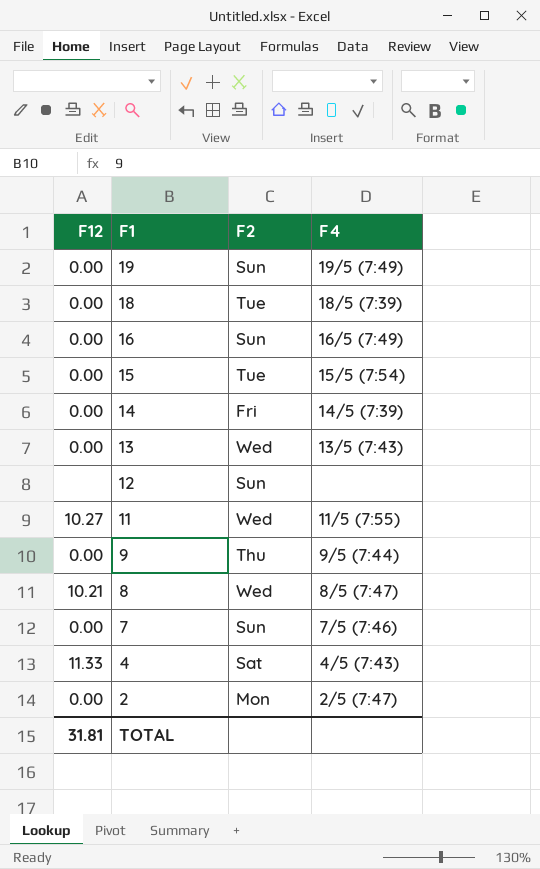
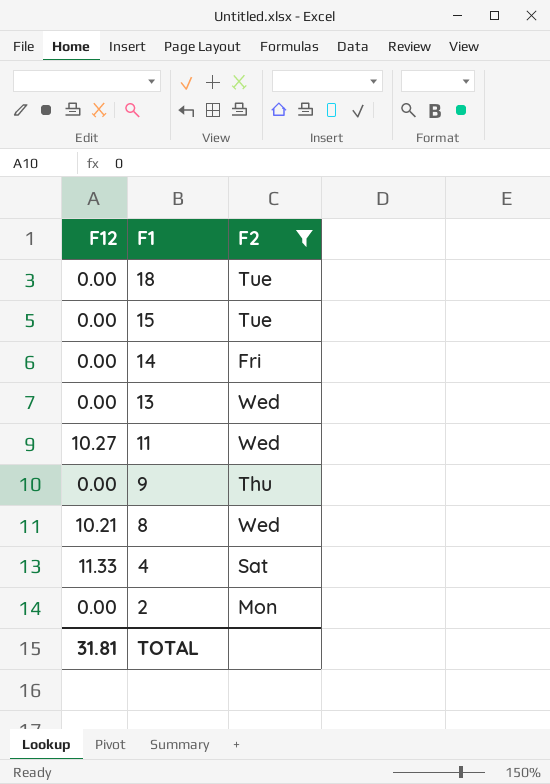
filter: none -> F2 != Sun
column F4 | position: 4 -> none

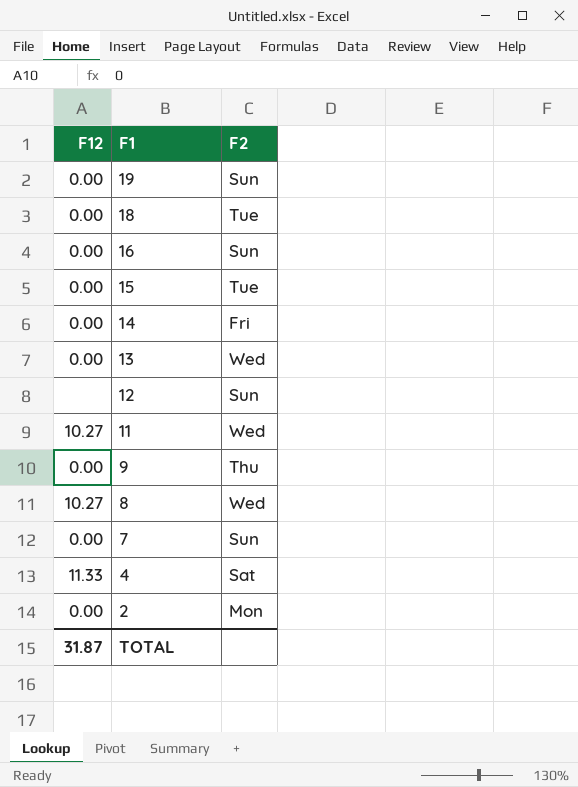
filter: F2 != Sun -> none
8 | F12: 10.21 -> 10.27
TOTAL | F12: 31.81 -> 31.87

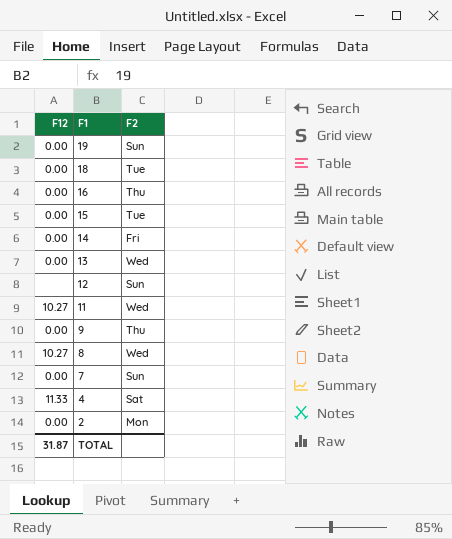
16 | F2: Sun -> Thu

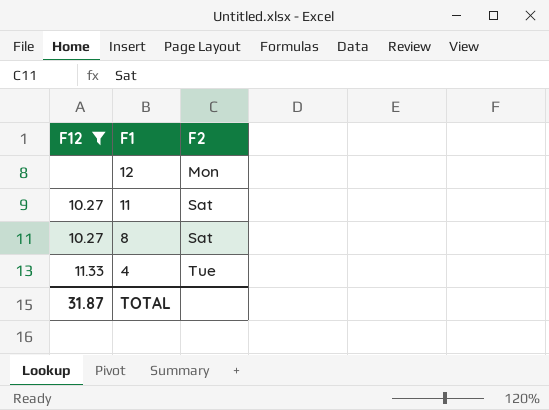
filter: none -> F12 != 0.00
12 | F2: Sun -> Mon
11 | F2: Wed -> Sat
8 | F2: Wed -> Sat
4 | F2: Sat -> Tue

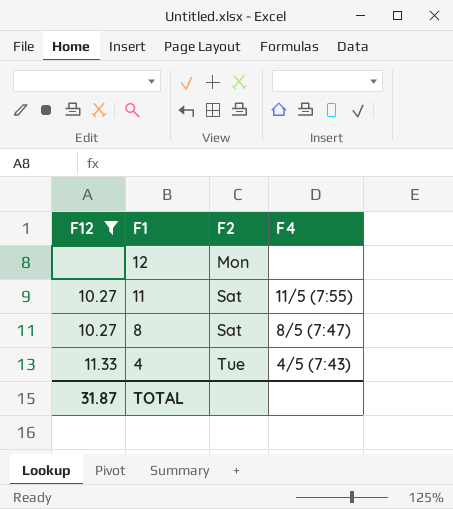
column F4 | position: none -> 4

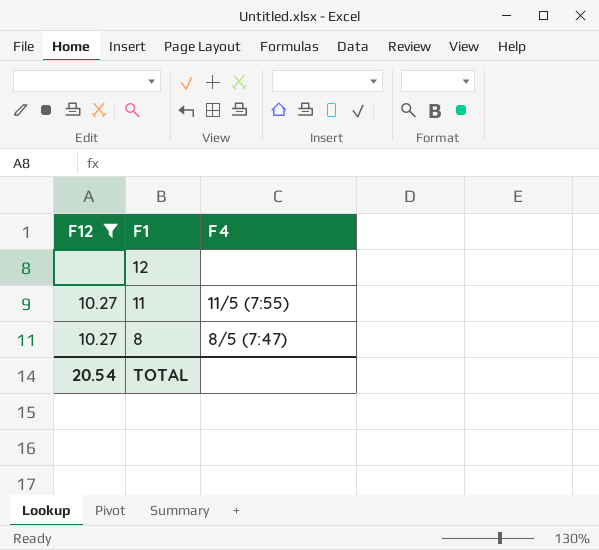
column F2 | position: 3 -> none
row 4: 11.33 | Tue | 4/5 (7:43) -> none
TOTAL | F12: 31.87 -> 20.54

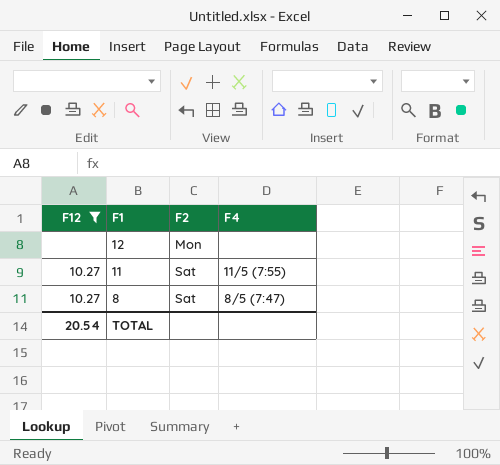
column F2 | position: none -> 3

